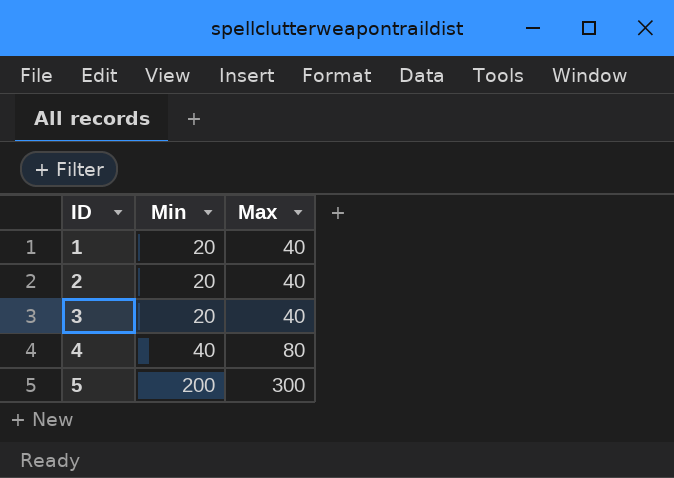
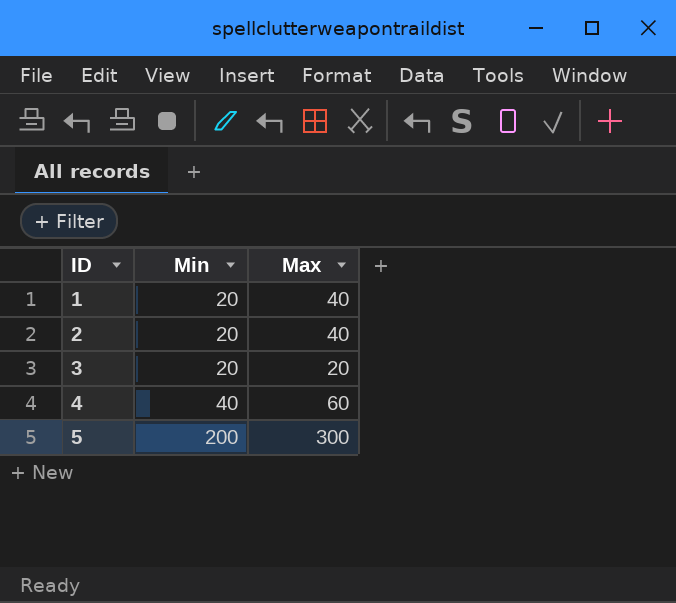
3 | Max: 40 -> 20
4 | Max: 80 -> 60

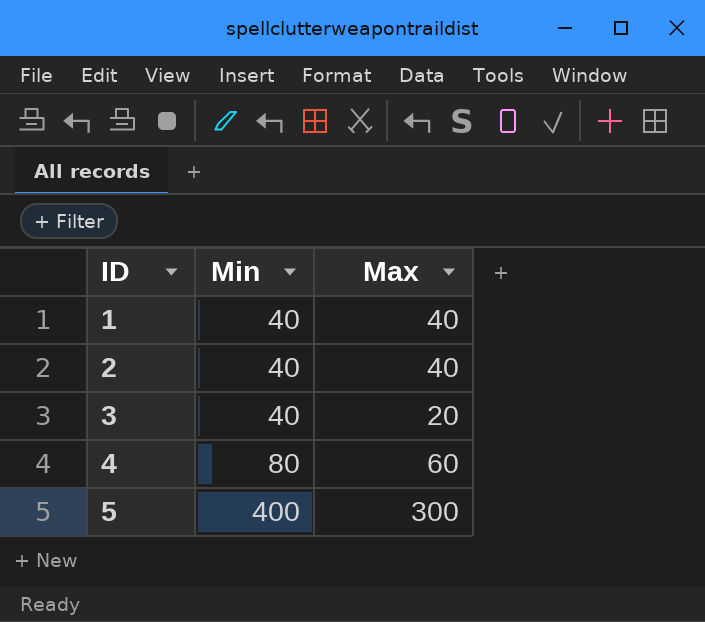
1 | Min: 20 -> 40
2 | Min: 20 -> 40
3 | Min: 20 -> 40
4 | Min: 40 -> 80
5 | Min: 200 -> 400

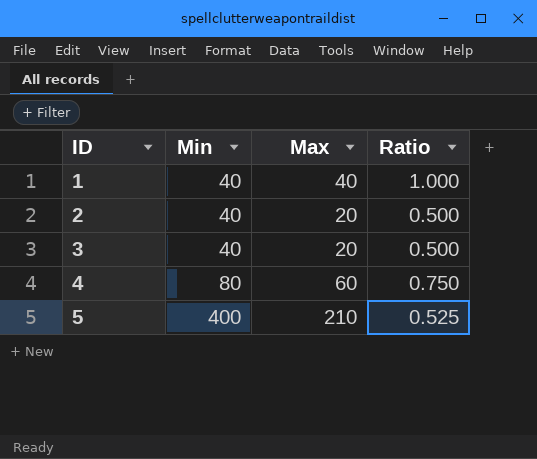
column Ratio | formula: none -> [Max] / [Min]
2 | Max: 40 -> 20
5 | Max: 300 -> 210

